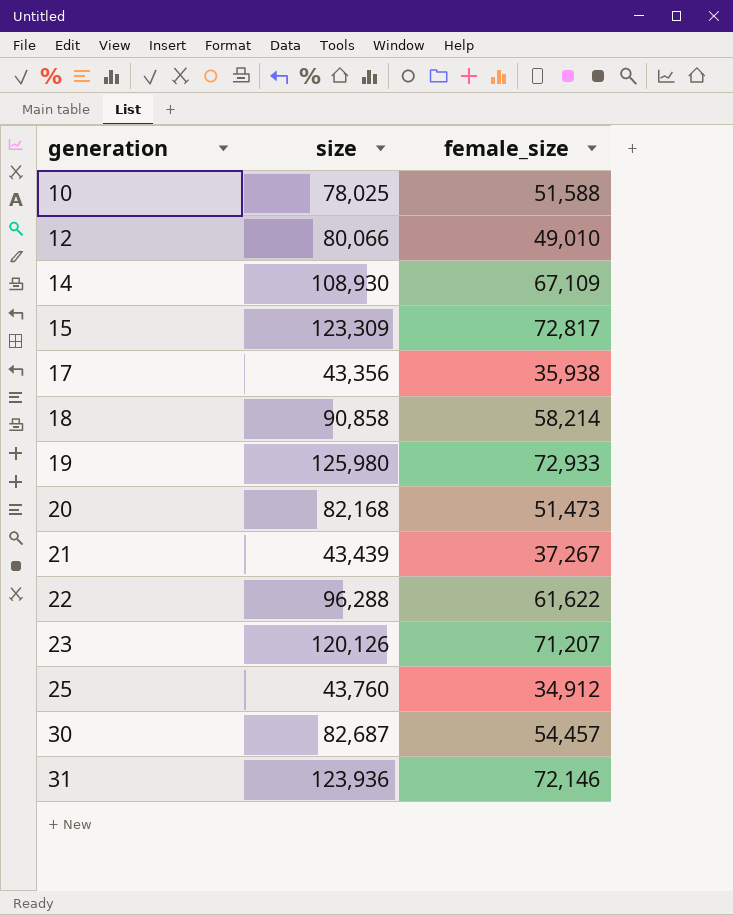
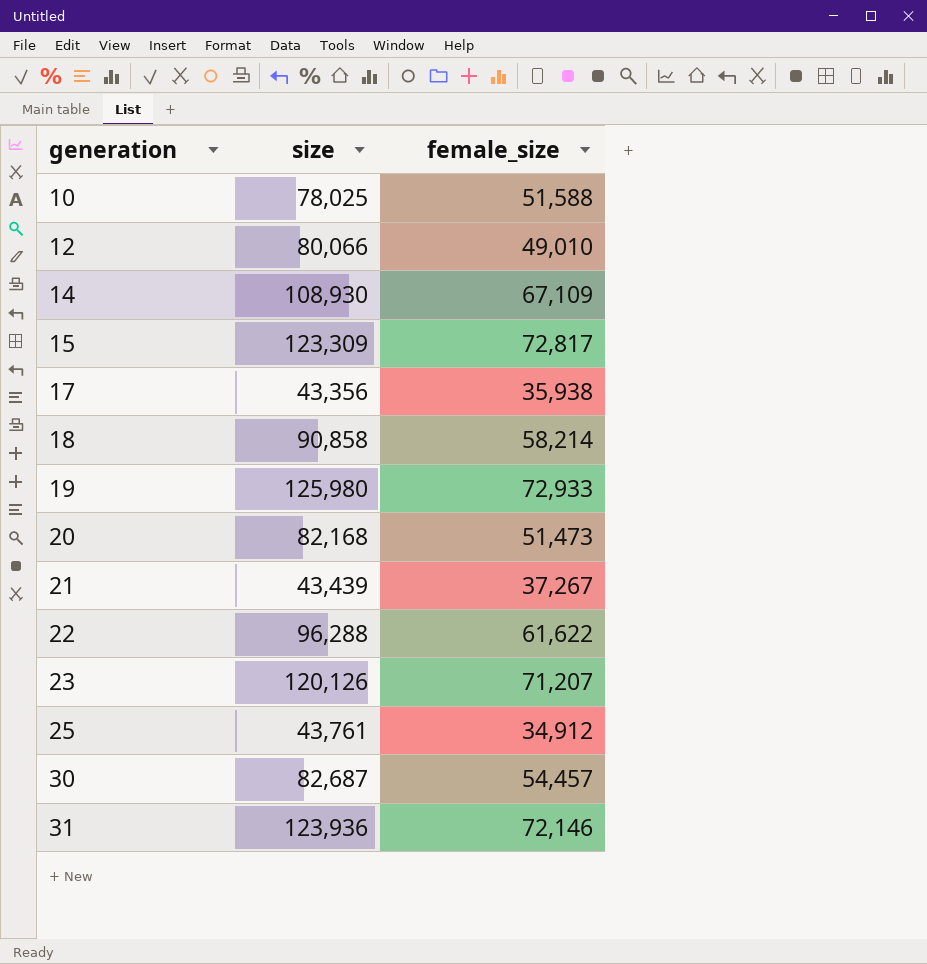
25 | size: 43,760 -> 43,761

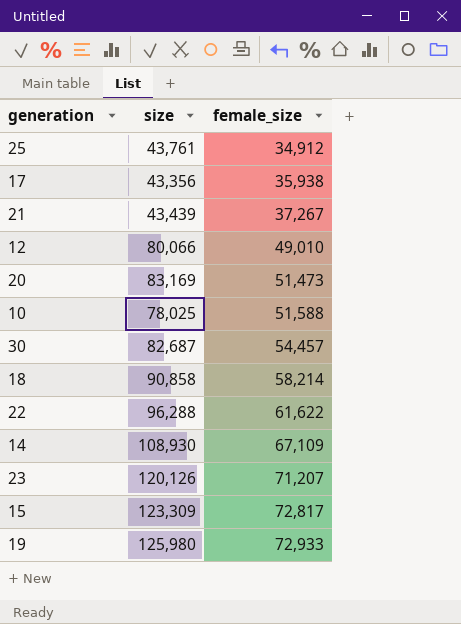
row order: generation ascending -> female_size ascending
row 31: 123,936 | 72,146 -> none
20 | size: 82,168 -> 83,169

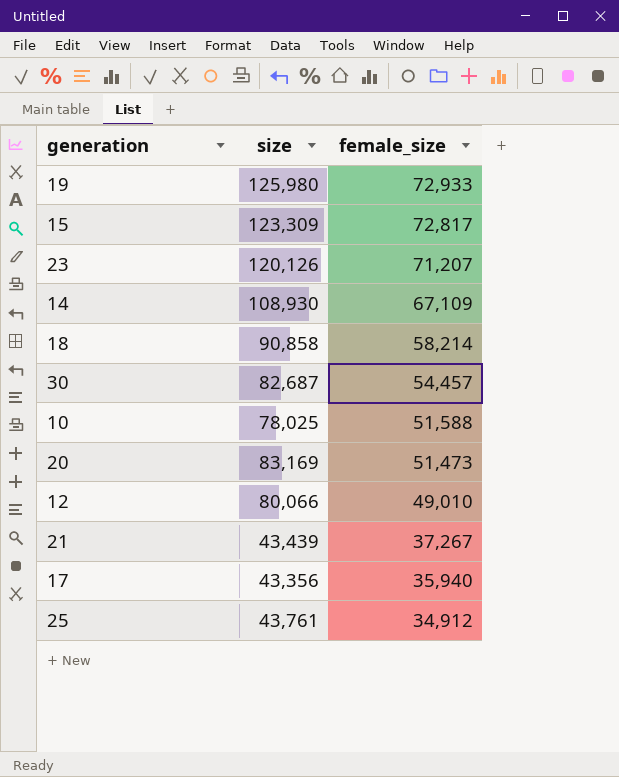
row order: female_size ascending -> female_size descending
row 22: 96,288 | 61,622 -> none
17 | female_size: 35,938 -> 35,940

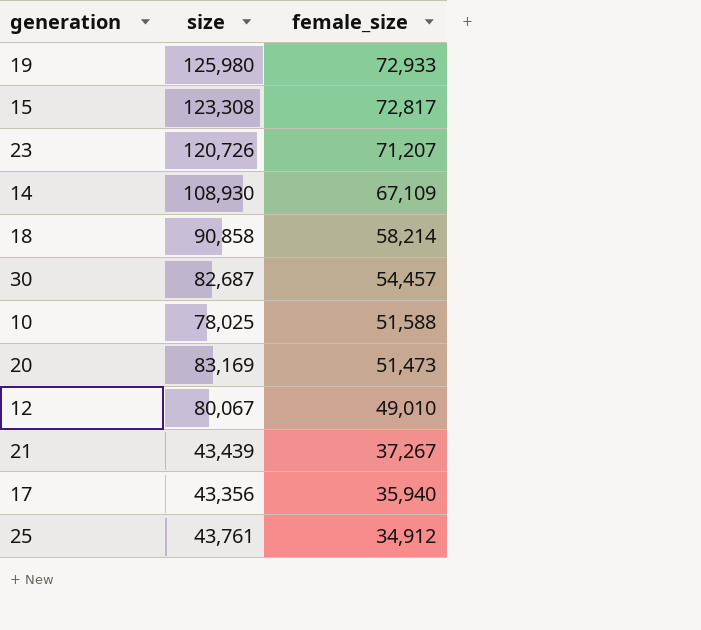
15 | size: 123,309 -> 123,308
23 | size: 120,126 -> 120,726
12 | size: 80,066 -> 80,067

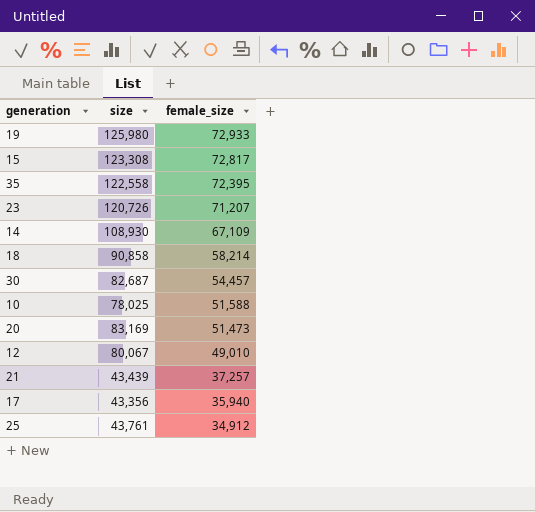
row 35: none -> 122,558 | 72,395
21 | female_size: 37,267 -> 37,257

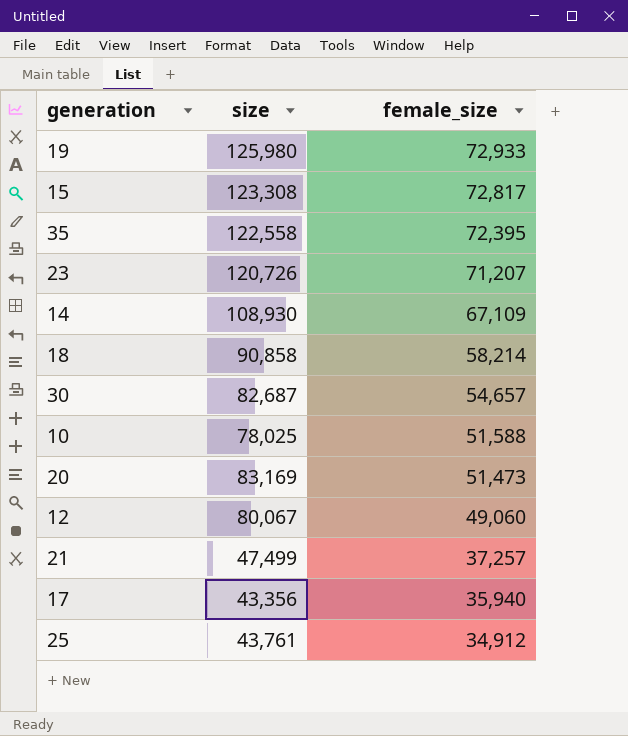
30 | female_size: 54,457 -> 54,657
12 | female_size: 49,010 -> 49,060
21 | size: 43,439 -> 47,499

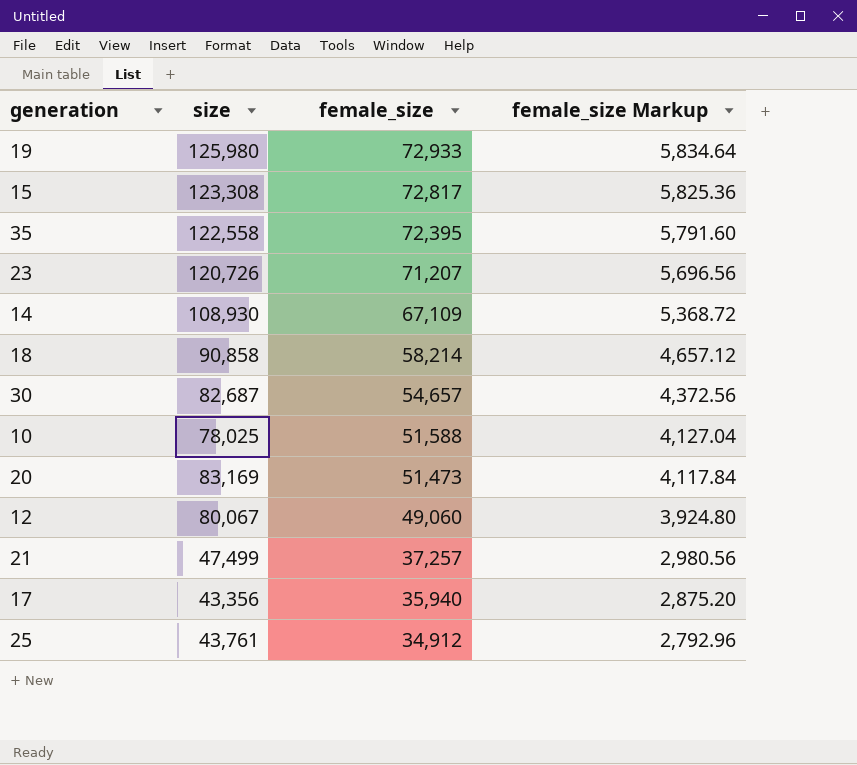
column female_size Markup | formula: none -> [female_size] * 0.08

